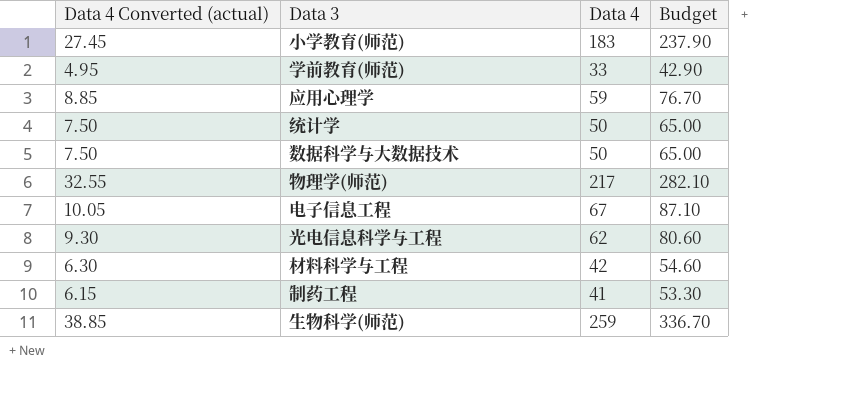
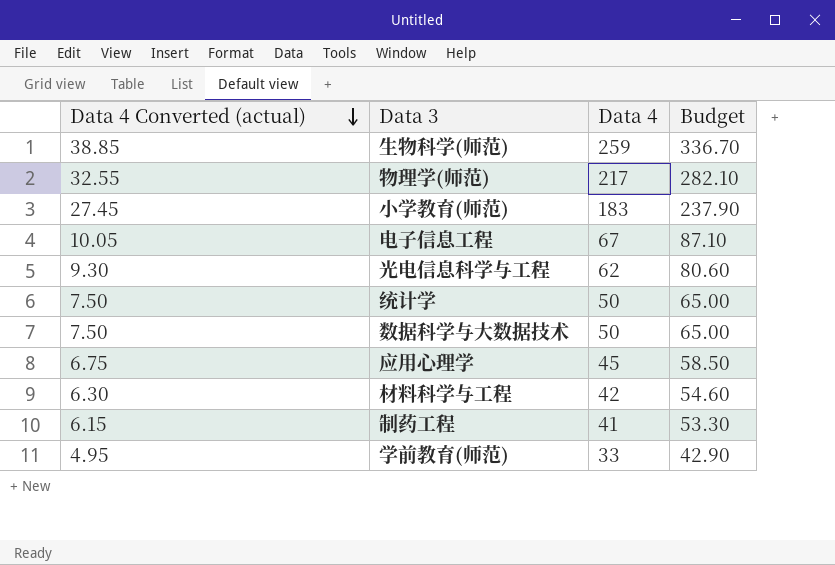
row order: none -> Data 4 Converted (actual) descending
应用心理学 | Data 4 Converted (actual): 8.85 -> 6.75
应用心理学 | Data 4: 59 -> 45
应用心理学 | Budget: 76.70 -> 58.50

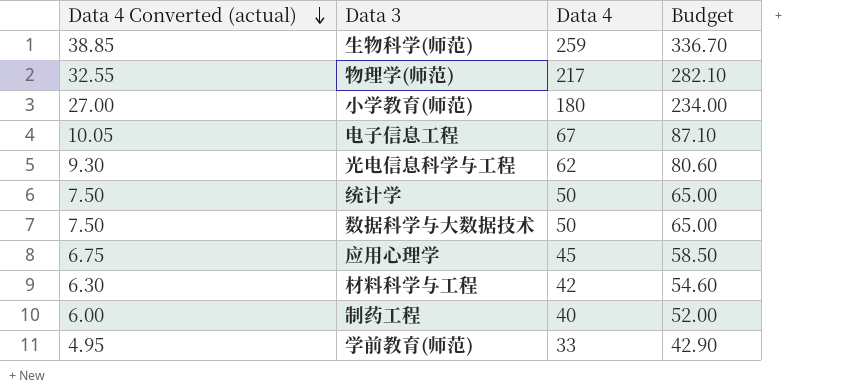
小学教育(师范) | Data 4 Converted (actual): 27.45 -> 27.00
小学教育(师范) | Data 4: 183 -> 180
小学教育(师范) | Budget: 237.90 -> 234.00
制药工程 | Data 4 Converted (actual): 6.15 -> 6.00
制药工程 | Data 4: 41 -> 40
制药工程 | Budget: 53.30 -> 52.00

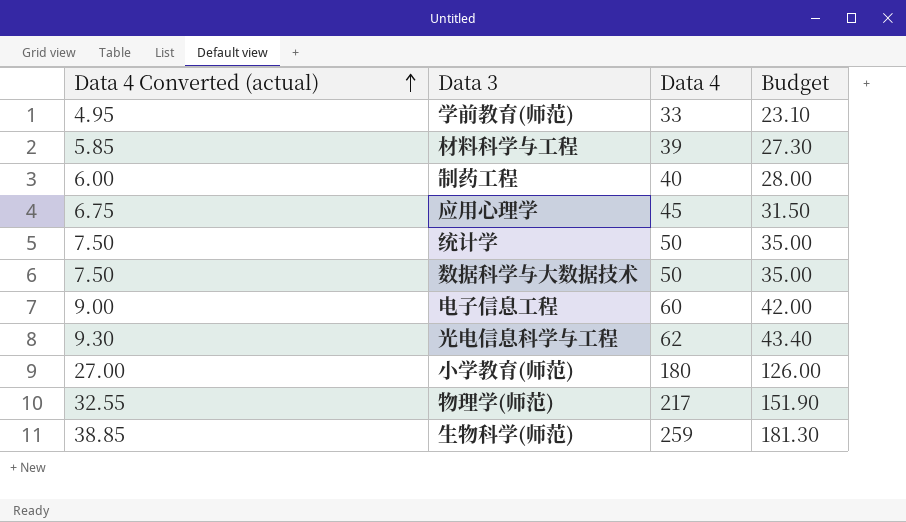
row order: Data 4 Converted (actual) descending -> Data 4 Converted (actual) ascending
column Budget | formula: [Data 4] * 1.3 -> [Data 4] * 0.7
材料科学与工程 | Data 4 Converted (actual): 6.30 -> 5.85
材料科学与工程 | Data 4: 42 -> 39
电子信息工程 | Data 4 Converted (actual): 10.05 -> 9.00
电子信息工程 | Data 4: 67 -> 60

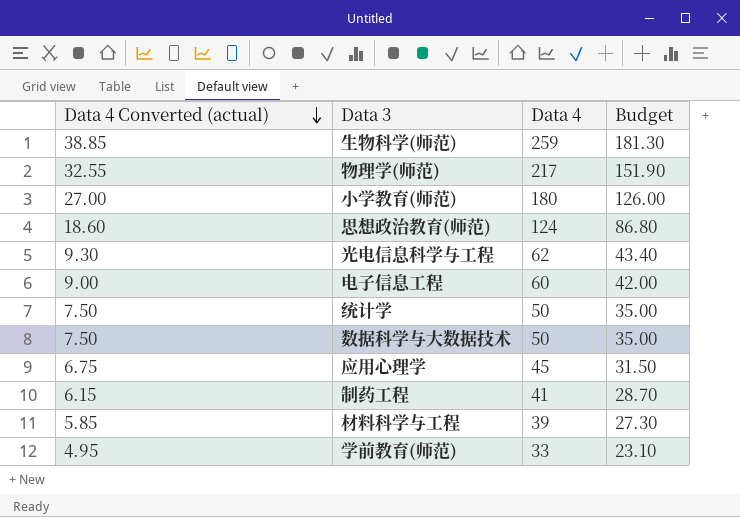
row order: Data 4 Converted (actual) ascending -> Data 4 Converted (actual) descending
row 思想政治教育(师范): none -> 18.60 | 124 | 86.80
制药工程 | Data 4 Converted (actual): 6.00 -> 6.15
制药工程 | Data 4: 40 -> 41
制药工程 | Budget: 28.00 -> 28.70

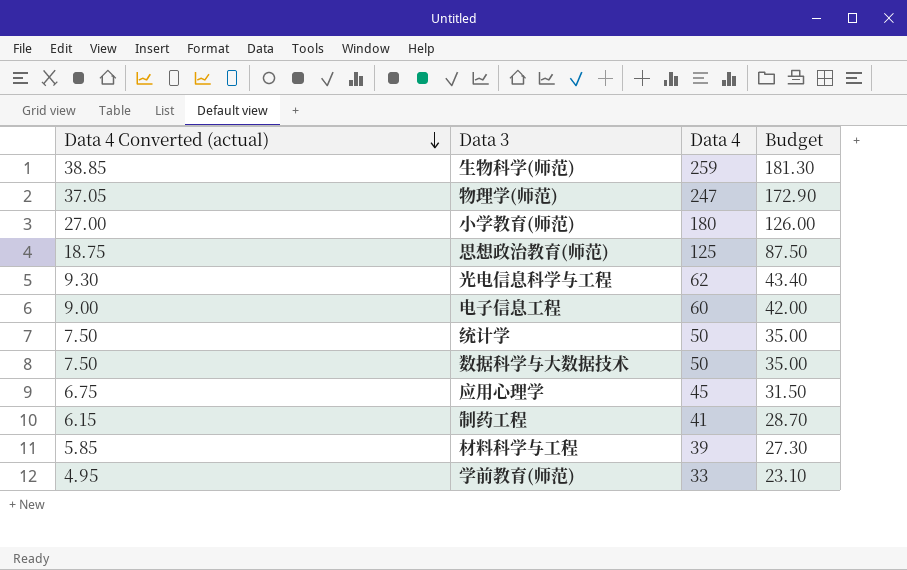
物理学(师范) | Data 4 Converted (actual): 32.55 -> 37.05
物理学(师范) | Data 4: 217 -> 247
物理学(师范) | Budget: 151.90 -> 172.90
思想政治教育(师范) | Data 4 Converted (actual): 18.60 -> 18.75
思想政治教育(师范) | Data 4: 124 -> 125
思想政治教育(师范) | Budget: 86.80 -> 87.50

